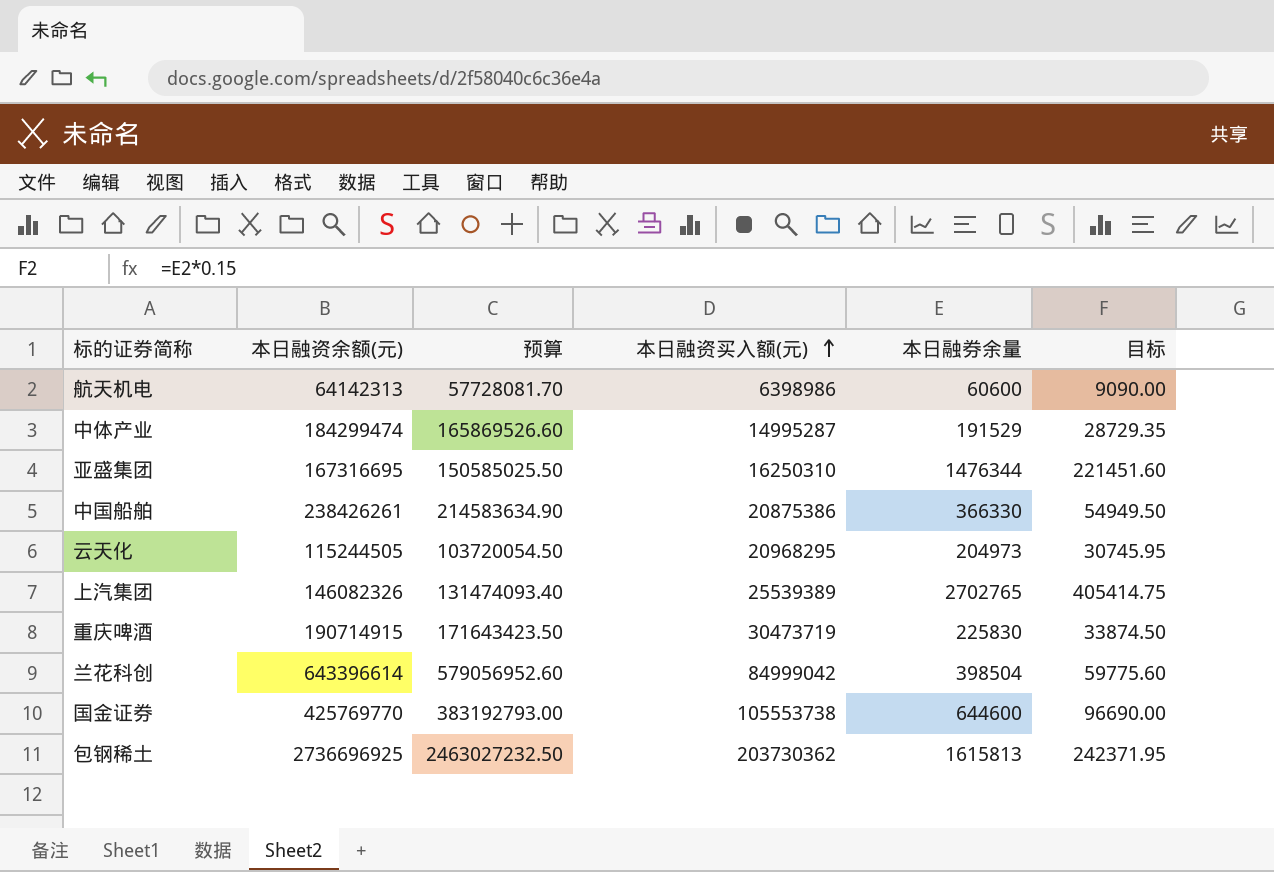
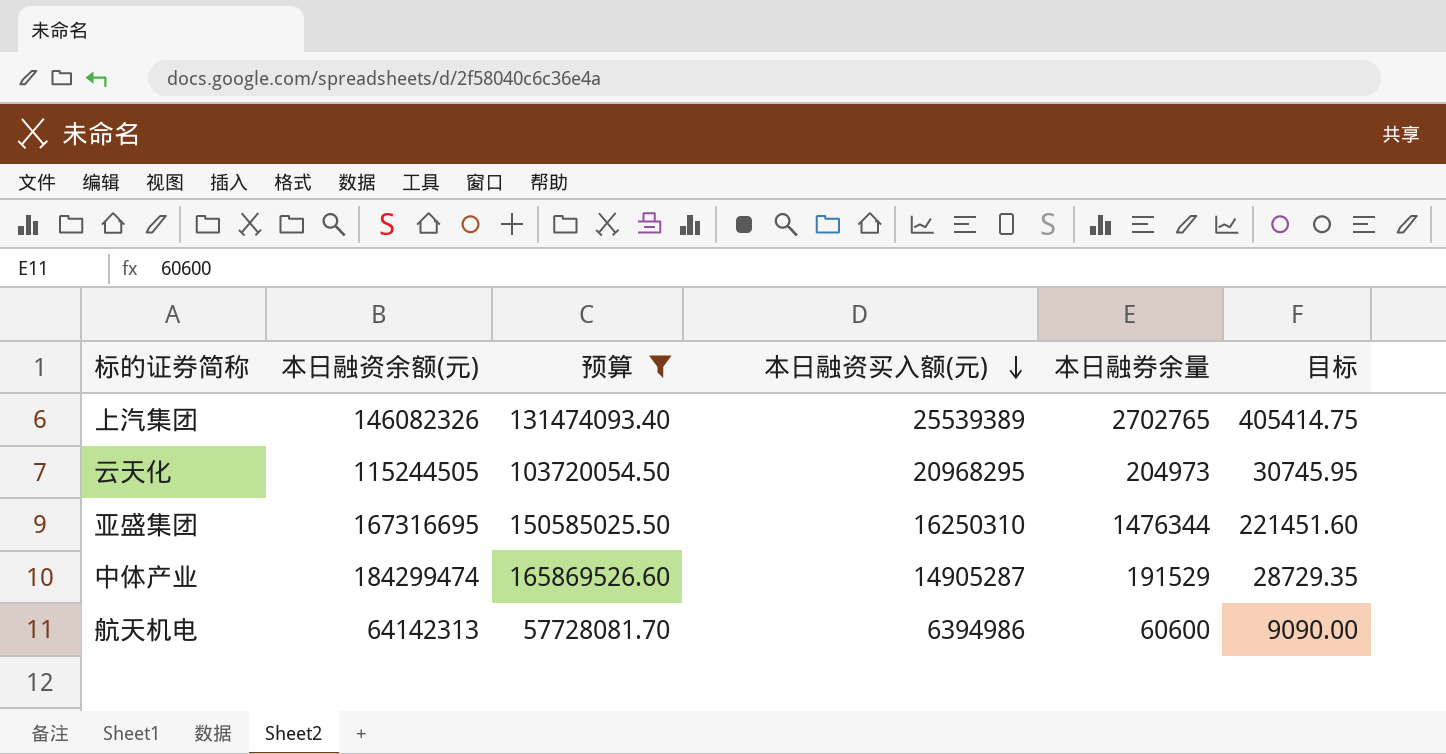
filter: none -> 预算 <= 165869526.60
row order: 本日融资买入额(元) ascending -> 本日融资买入额(元) descending
中体产业 | 本日融资买入额(元): 14995287 -> 14905287
航天机电 | 本日融资买入额(元): 6398986 -> 6394986

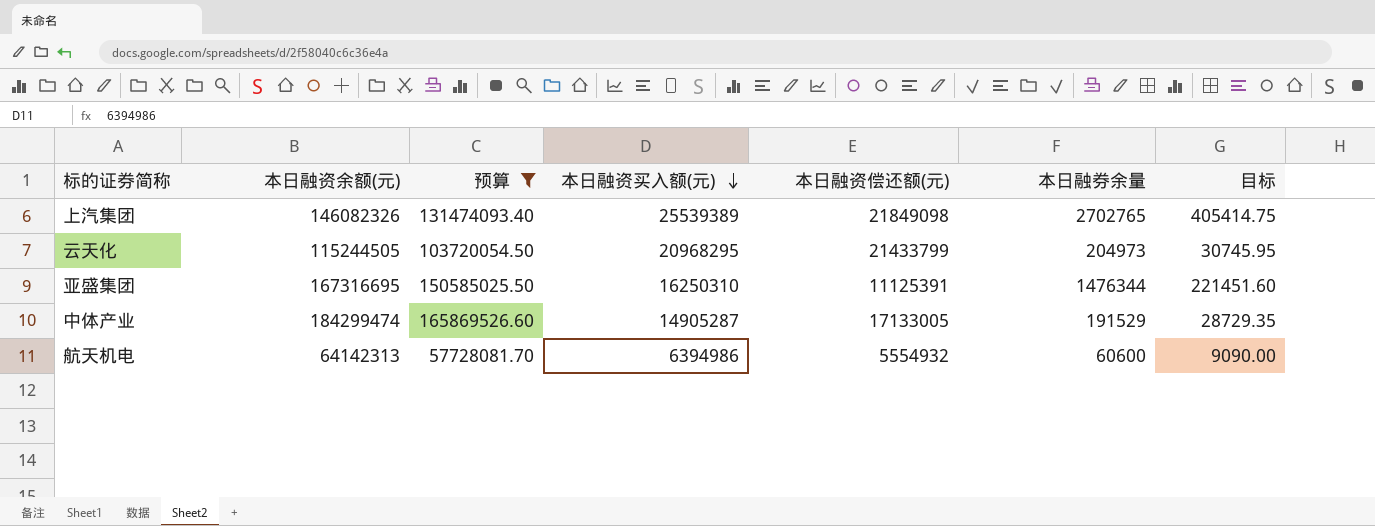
column 本日融资偿还额(元) | position: none -> 5

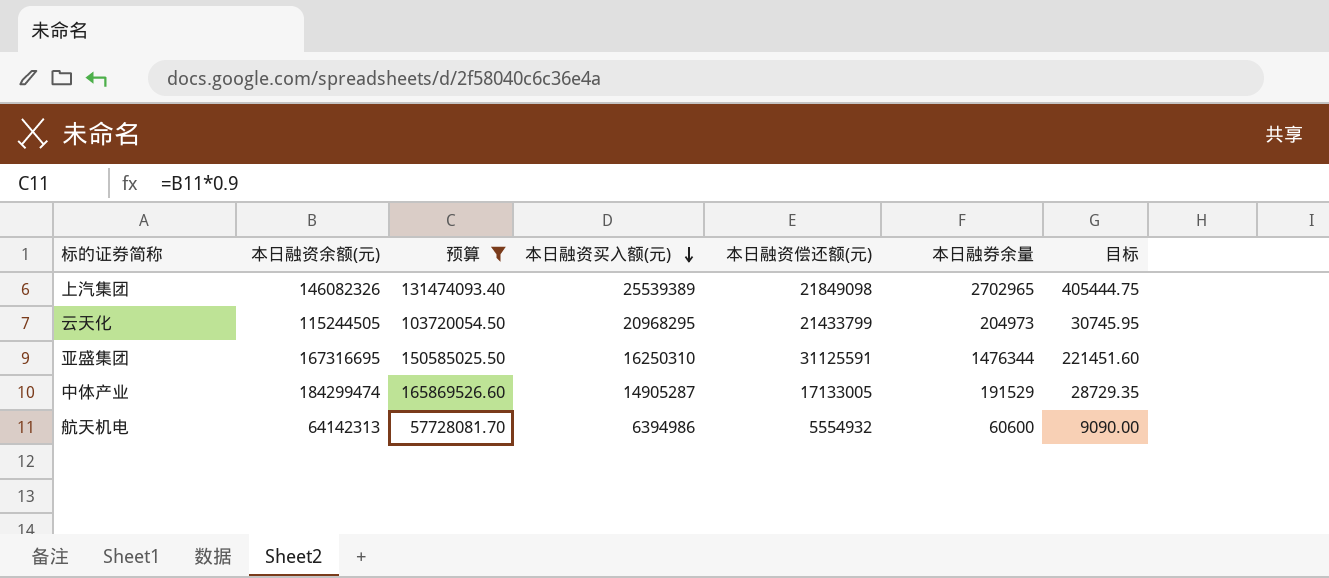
上汽集团 | 本日融券余量: 2702765 -> 2702965
上汽集团 | 目标: 405414.75 -> 405444.75
亚盛集团 | 本日融资偿还额(元): 11125391 -> 31125591

